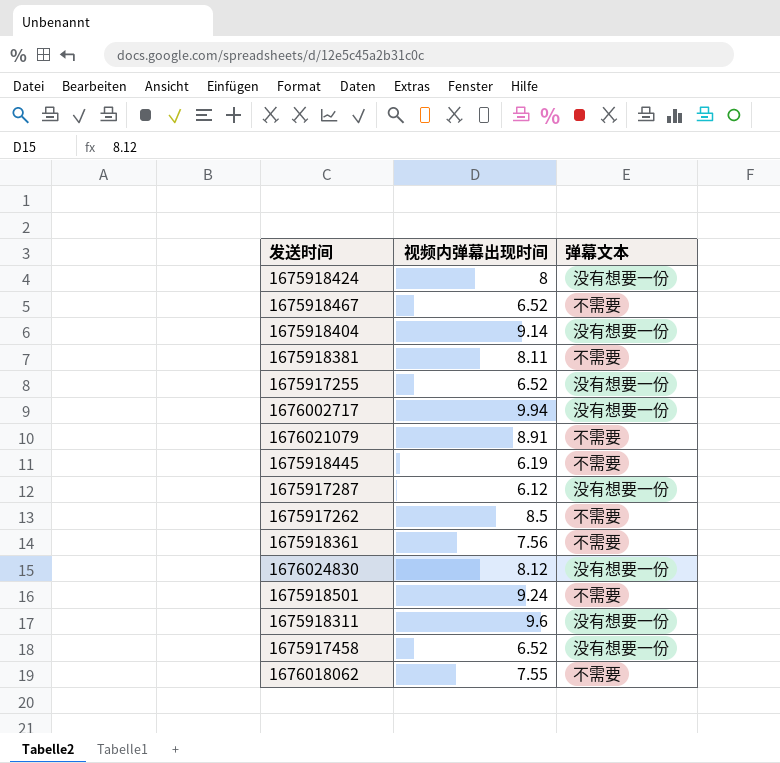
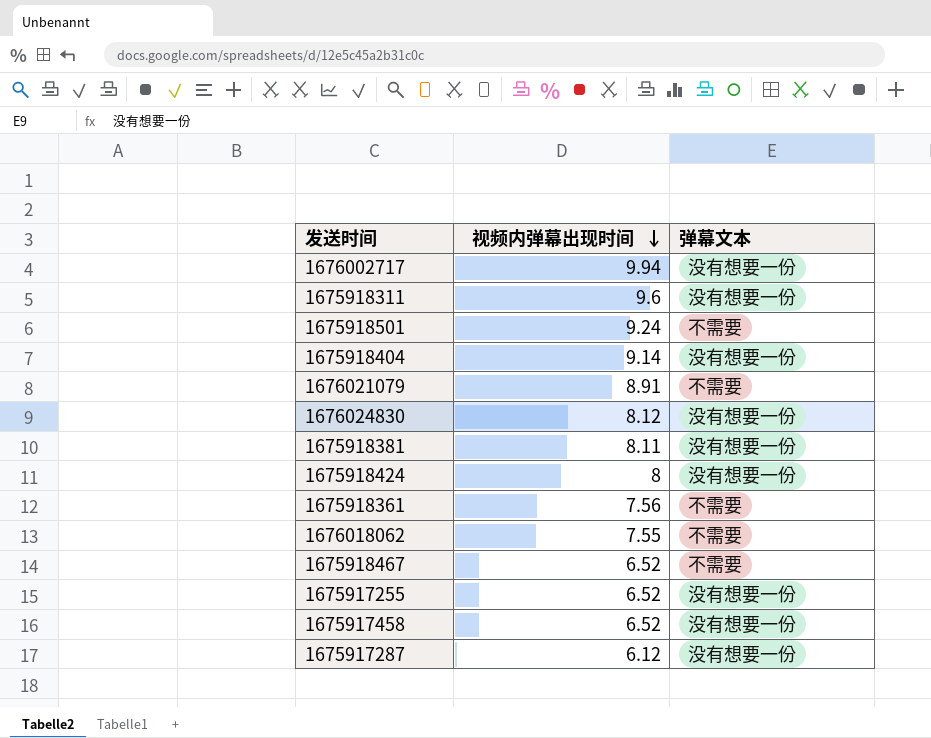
row order: none -> 视频内弹幕出现时间 descending
row 1675918445: 6.19 | 不需要 -> none
row 1675917262: 8.5 | 不需要 -> none
1675918381 | 弹幕文本: 不需要 -> 没有想要一份

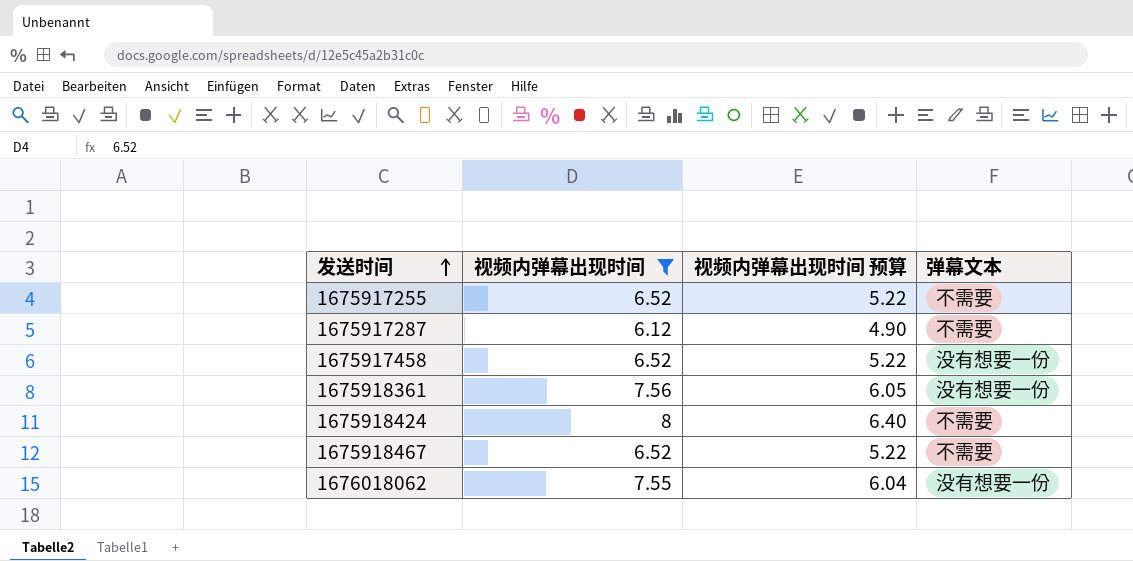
filter: none -> 视频内弹幕出现时间 <= 8
row order: 视频内弹幕出现时间 descending -> 发送时间 ascending
column 视频内弹幕出现时间 预算 | formula: none -> [视频内弹幕出现时间] * 0.8
1675917255 | 弹幕文本: 没有想要一份 -> 不需要
1675917287 | 弹幕文本: 没有想要一份 -> 不需要
1675918361 | 弹幕文本: 不需要 -> 没有想要一份
1675918424 | 弹幕文本: 没有想要一份 -> 不需要
1676018062 | 弹幕文本: 不需要 -> 没有想要一份

